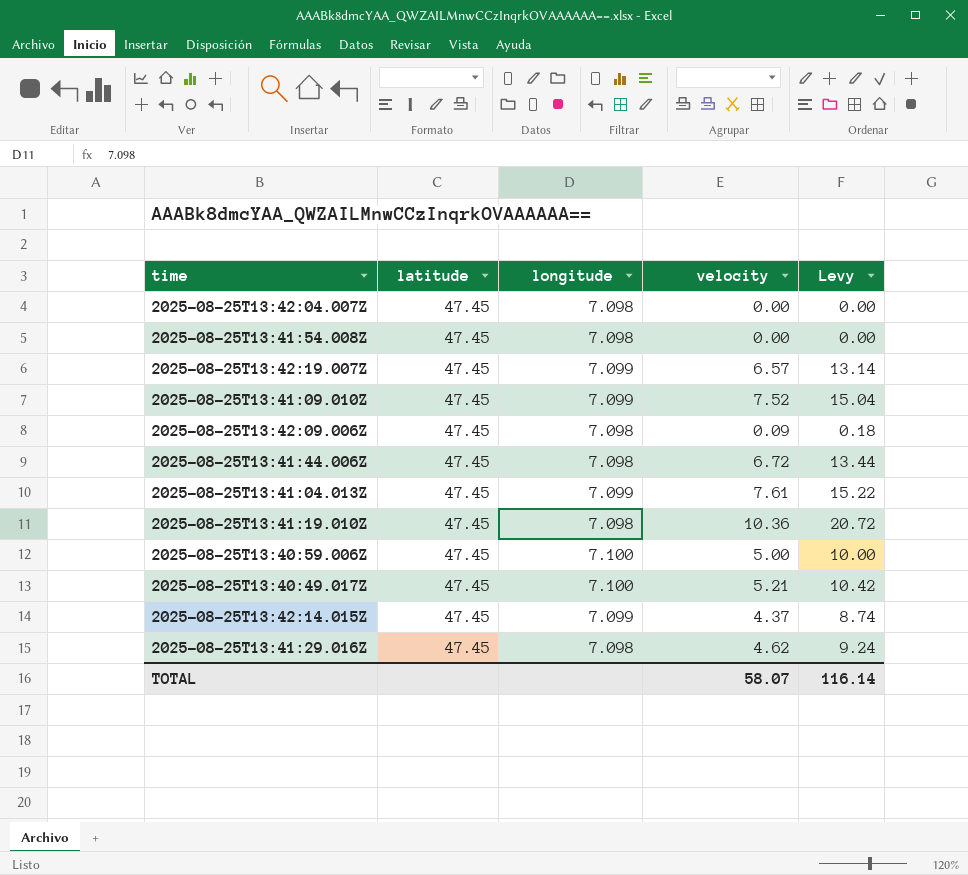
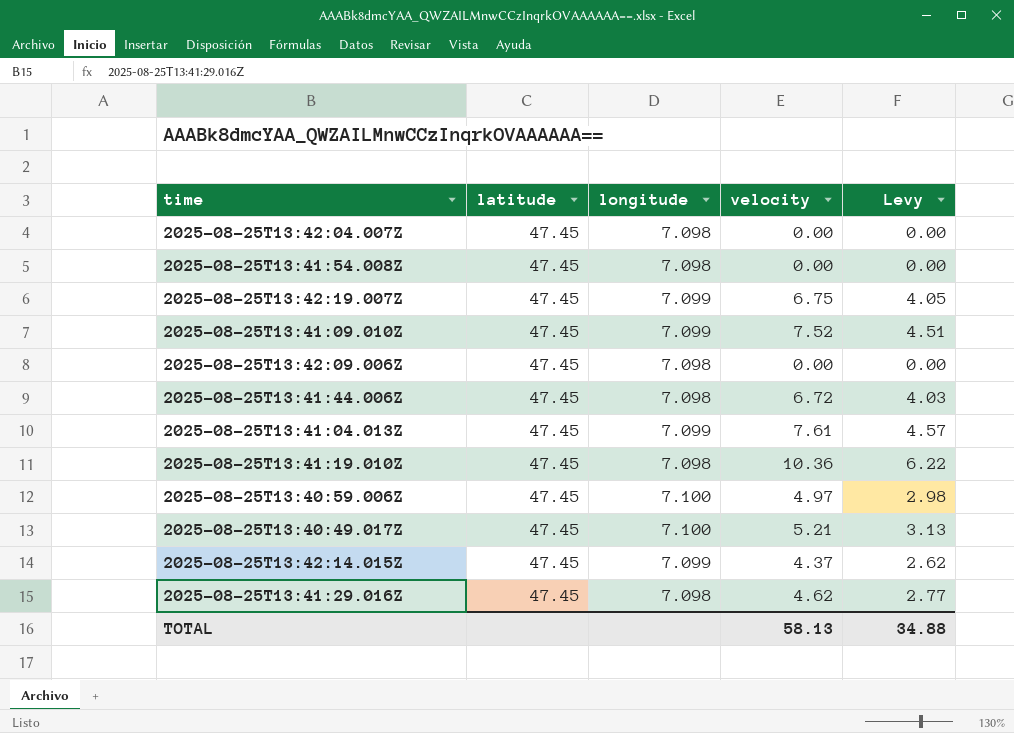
column Levy | formula: [velocity] * 2 -> [velocity] * 0.6
2025-08-25T13:42:19.007Z | velocity: 6.57 -> 6.75
2025-08-25T13:42:09.006Z | velocity: 0.09 -> 0.00
2025-08-25T13:40:59.006Z | velocity: 5.00 -> 4.97
TOTAL | velocity: 58.07 -> 58.13
TOTAL | Levy: 116.14 -> 34.88

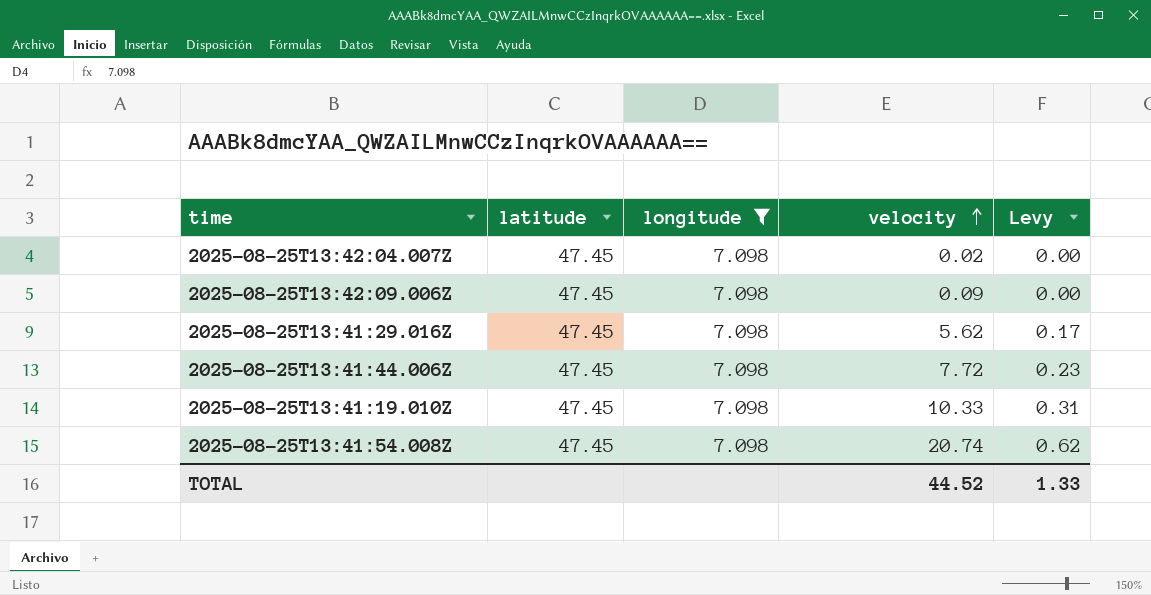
filter: none -> longitude = 7.098
row order: none -> velocity ascending
column Levy | formula: [velocity] * 0.6 -> [velocity] * 0.03
2025-08-25T13:42:04.007Z | velocity: 0.00 -> 0.02
2025-08-25T13:42:09.006Z | velocity: 0.00 -> 0.09
2025-08-25T13:41:29.016Z | velocity: 4.62 -> 5.62
2025-08-25T13:41:44.006Z | velocity: 6.72 -> 7.72
2025-08-25T13:41:19.010Z | velocity: 10.36 -> 10.33
2025-08-25T13:41:54.008Z | velocity: 0.00 -> 20.74
TOTAL | velocity: 58.13 -> 44.52
TOTAL | Levy: 34.88 -> 1.33

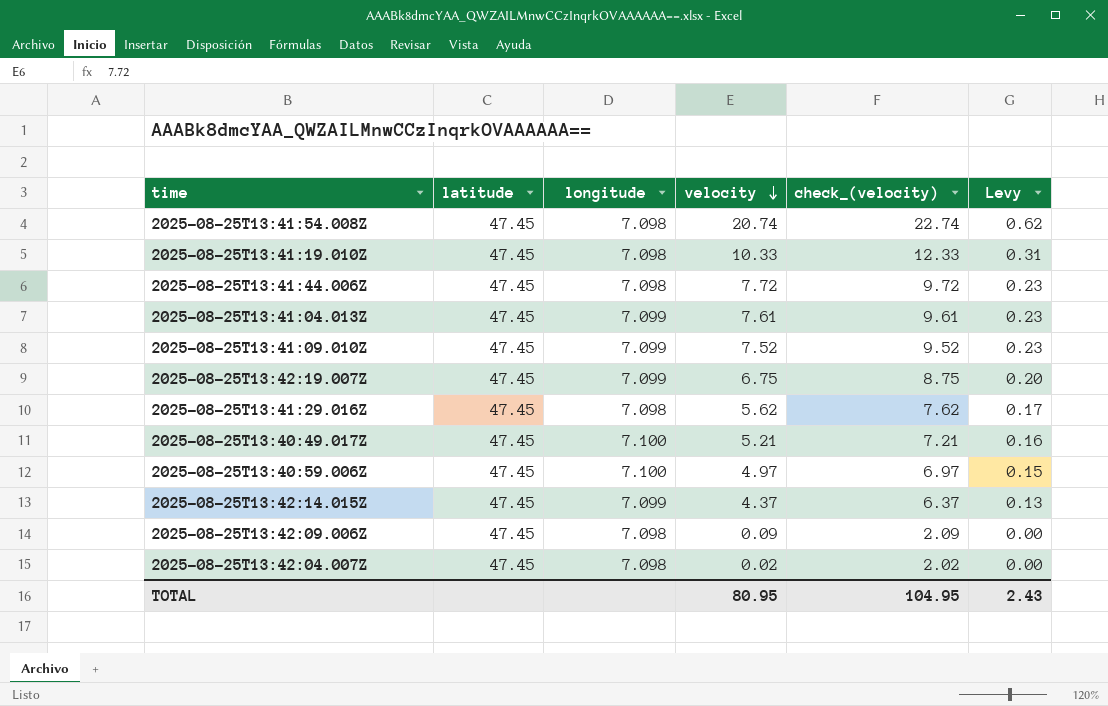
filter: longitude = 7.098 -> none
row order: velocity ascending -> velocity descending
column check_(velocity) | formula: none -> [velocity] + 2
TOTAL | velocity: 44.52 -> 80.95
TOTAL | Levy: 1.33 -> 2.43

